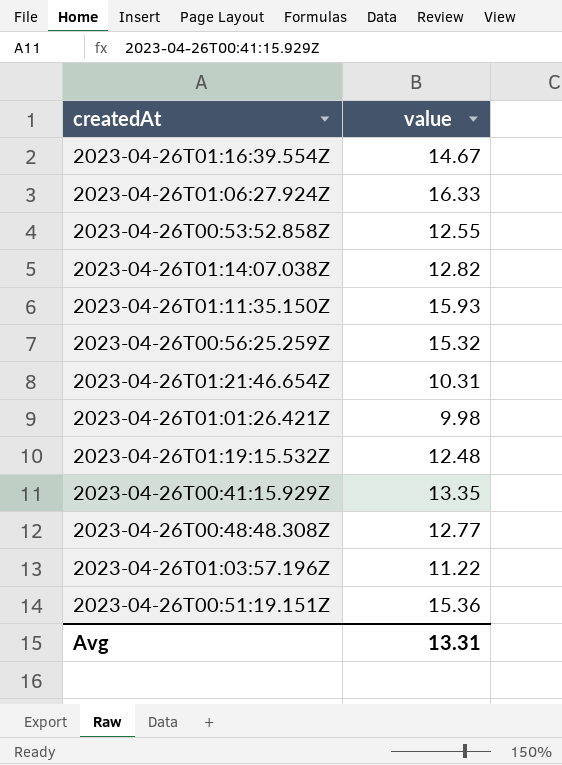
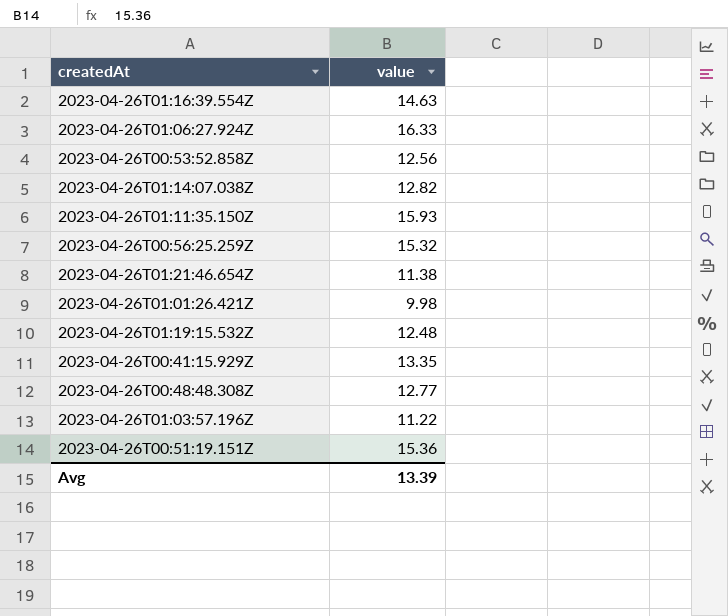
2023-04-26T01:16:39.554Z | value: 14.67 -> 14.63
2023-04-26T00:53:52.858Z | value: 12.55 -> 12.56
2023-04-26T01:21:46.654Z | value: 10.31 -> 11.38
Avg | value: 13.31 -> 13.39

